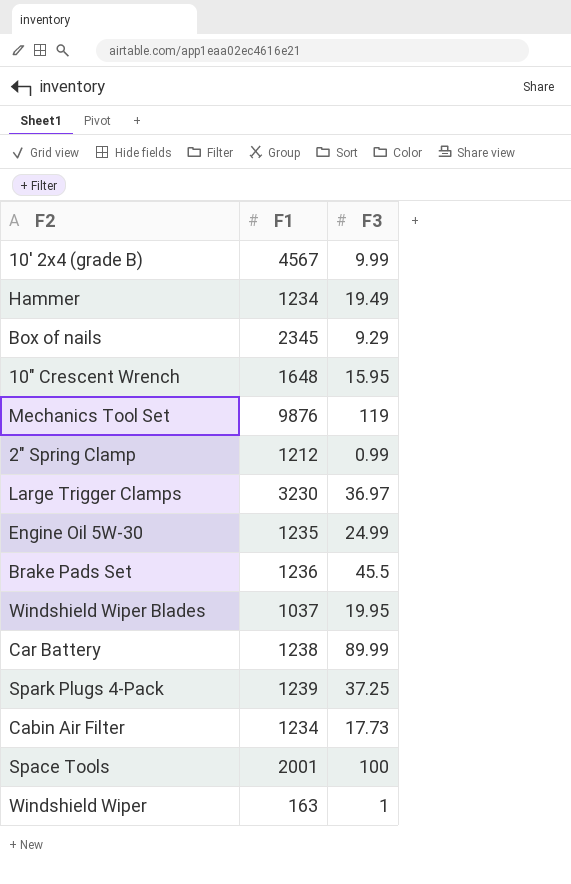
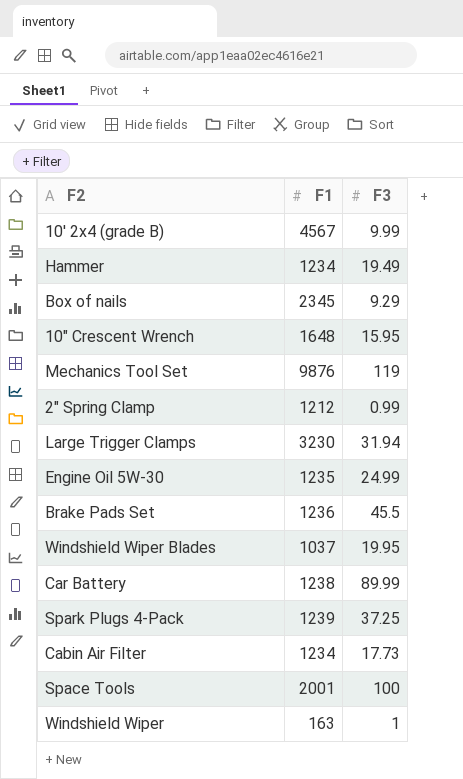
Large Trigger Clamps | F3: 36.97 -> 31.94

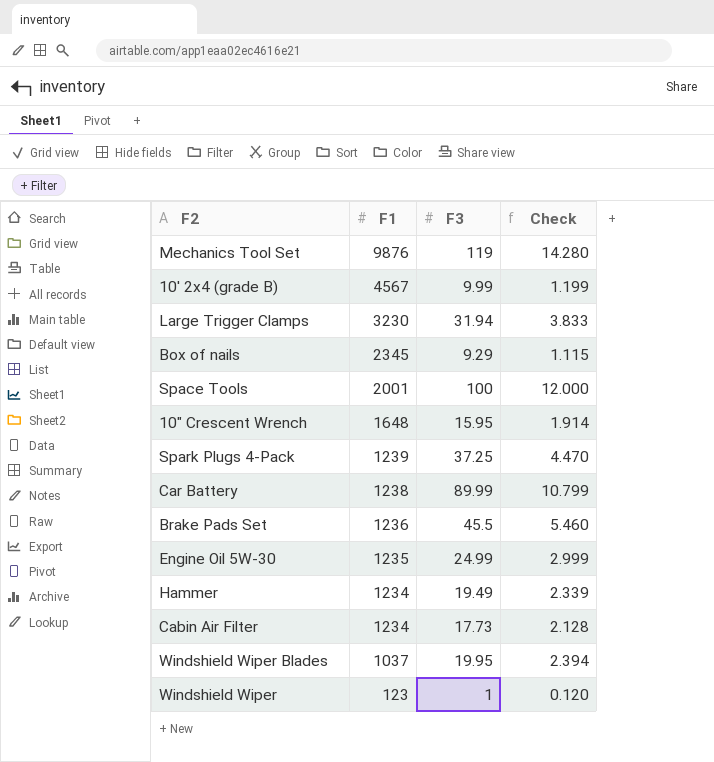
row order: none -> F1 descending
column Check | formula: none -> [F3] * 0.12
row 2" Spring Clamp: 1212 | 0.99 -> none
Windshield Wiper | F1: 163 -> 123

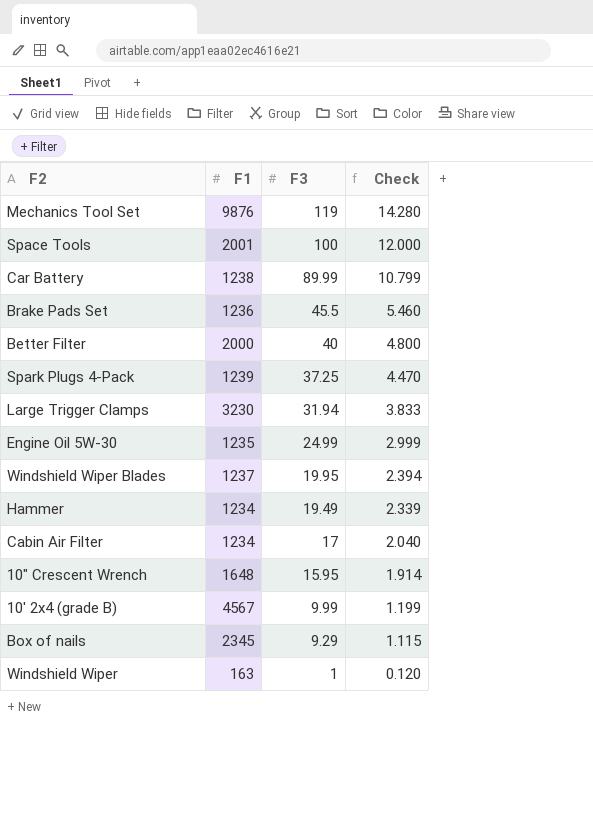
row order: F1 descending -> F3 descending
row Better Filter: none -> 2000 | 40 | 4.800
Windshield Wiper Blades | F1: 1037 -> 1237
Cabin Air Filter | F3: 17.73 -> 17
Cabin Air Filter | Check: 2.128 -> 2.040
Windshield Wiper | F1: 123 -> 163

